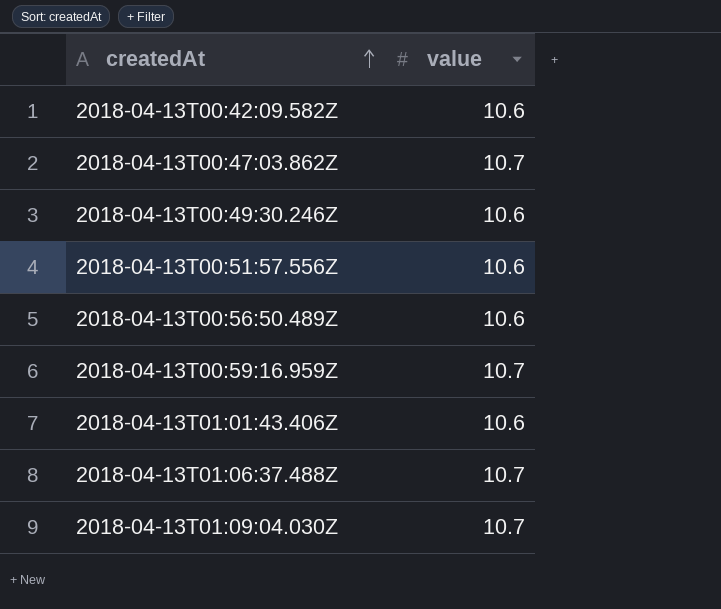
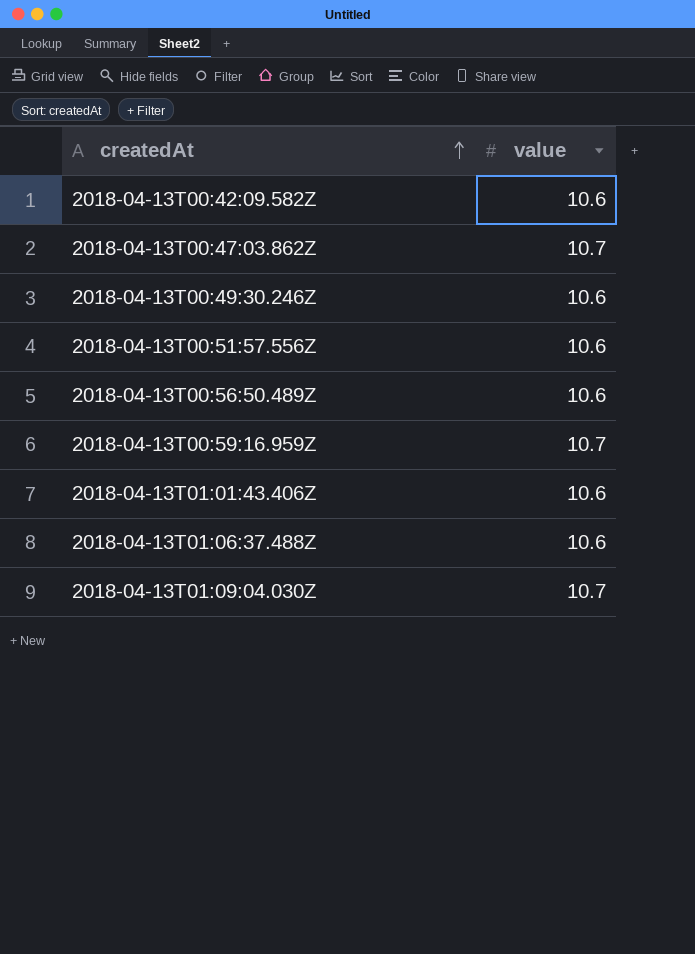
2018-04-13T01:06:37.488Z | value: 10.7 -> 10.6

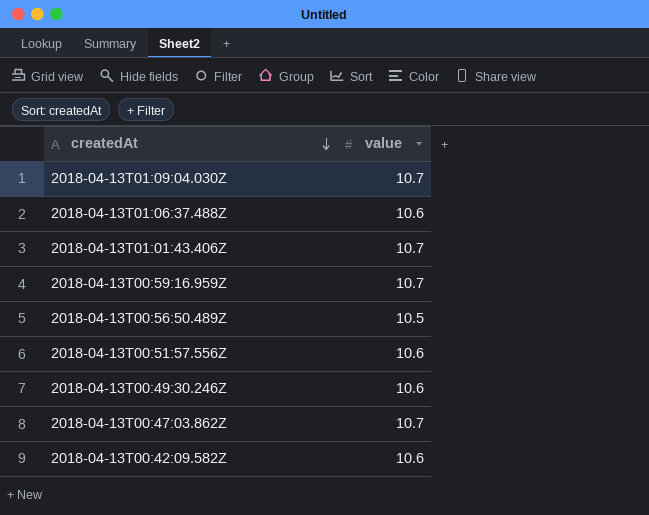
row order: createdAt ascending -> createdAt descending
2018-04-13T01:01:43.406Z | value: 10.6 -> 10.7
2018-04-13T00:56:50.489Z | value: 10.6 -> 10.5

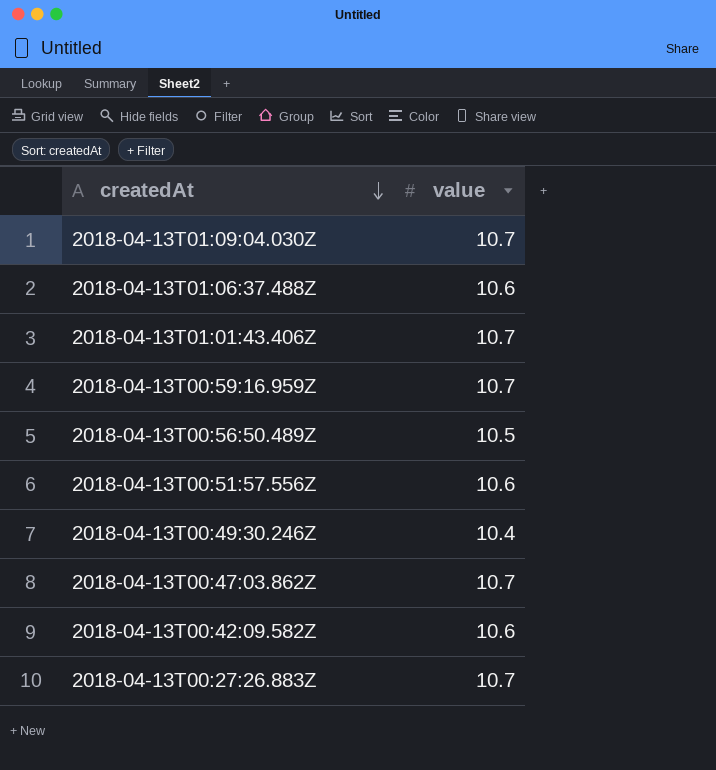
2018-04-13T00:49:30.246Z | value: 10.6 -> 10.4
row 2018-04-13T00:27:26.883Z: none -> 10.7

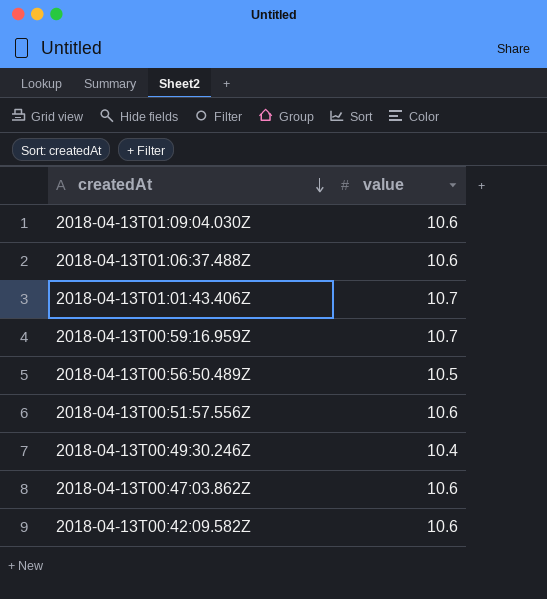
row 2018-04-13T00:27:26.883Z: 10.7 -> none
2018-04-13T01:09:04.030Z | value: 10.7 -> 10.6
2018-04-13T00:47:03.862Z | value: 10.7 -> 10.6

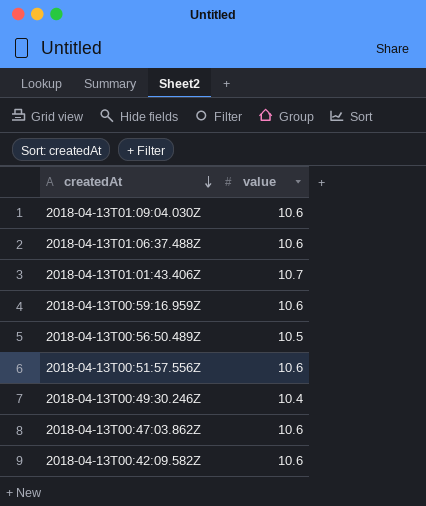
2018-04-13T00:59:16.959Z | value: 10.7 -> 10.6

